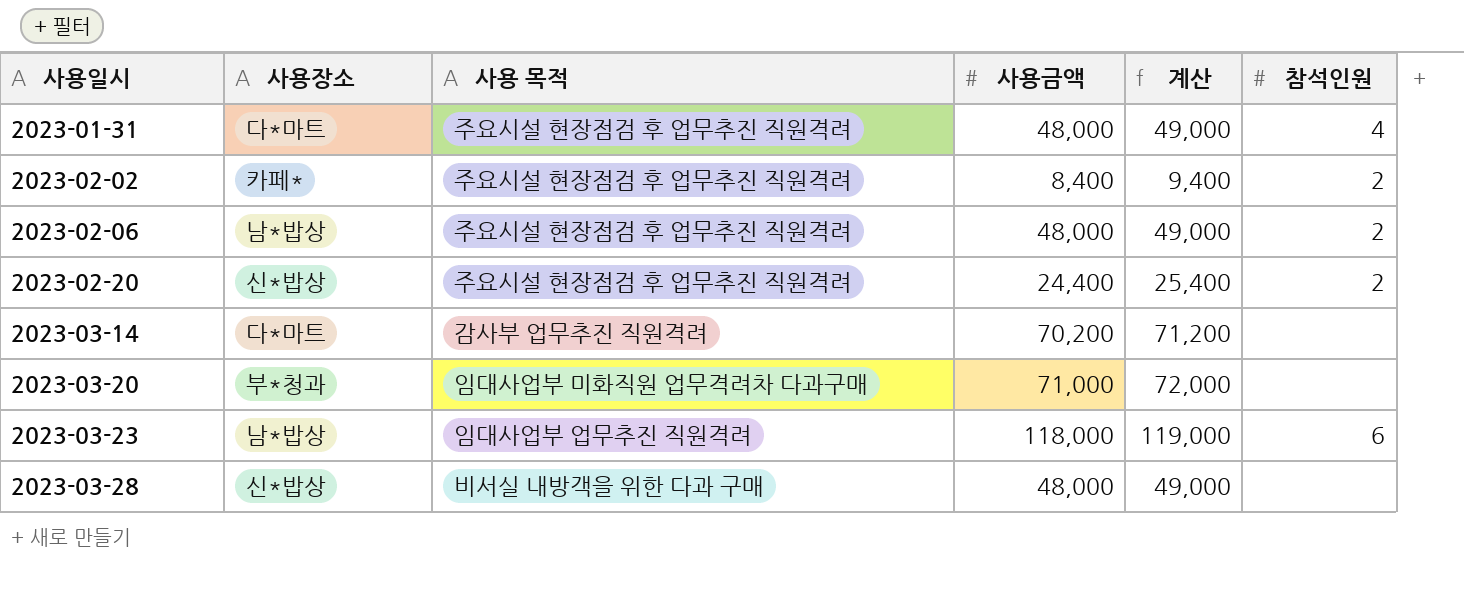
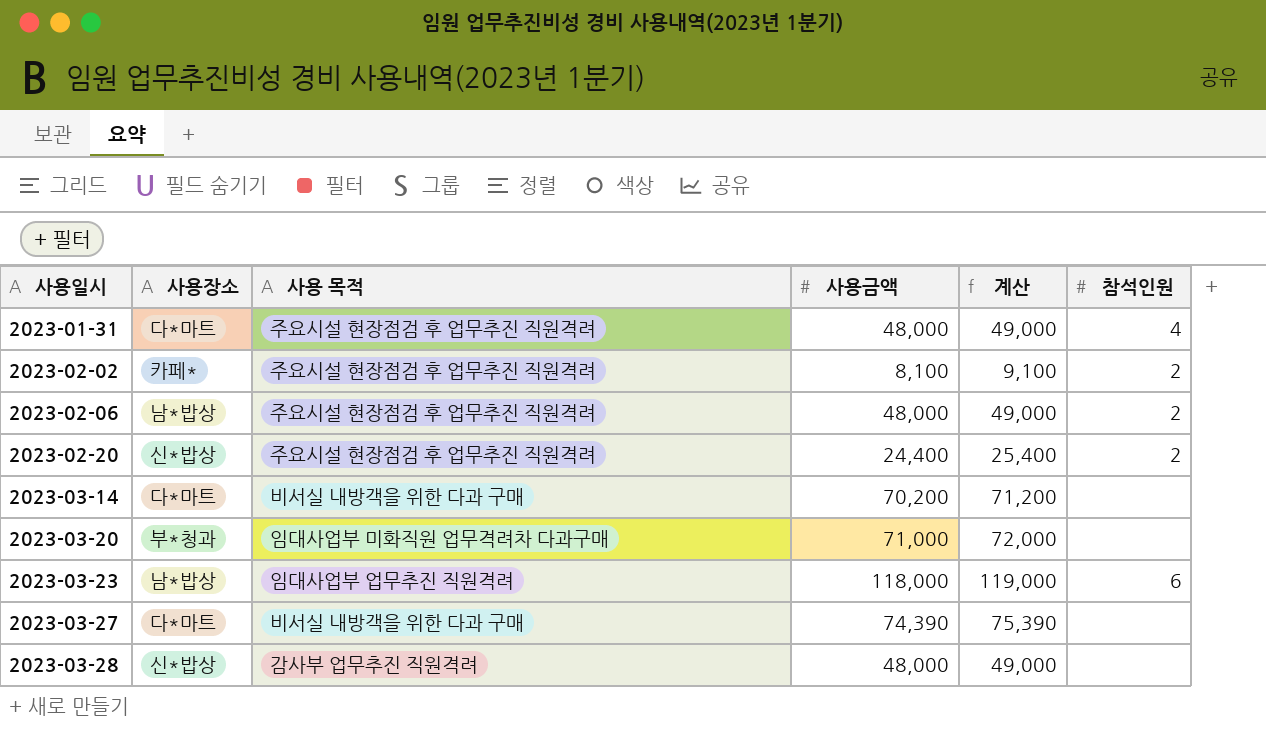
2023-02-02 | 사용금액: 8,400 -> 8,100
2023-02-02 | 계산: 9,400 -> 9,100
2023-03-14 | 사용 목적: 감사부 업무추진 직원격려 -> 비서실 내방객을 위한 다과 구매
row 2023-03-27: none -> 다*마트 | 비서실 내방객을 위한 다과 구매 | 74,390 | 75,390 | none
2023-03-28 | 사용 목적: 비서실 내방객을 위한 다과 구매 -> 감사부 업무추진 직원격려

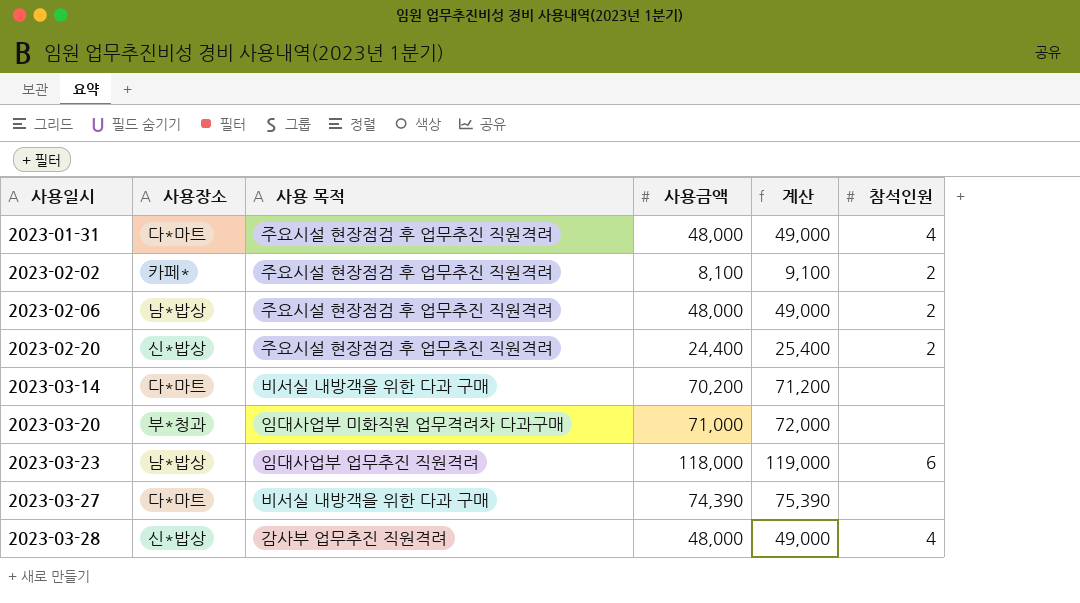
2023-03-28 | 참석인원: none -> 4

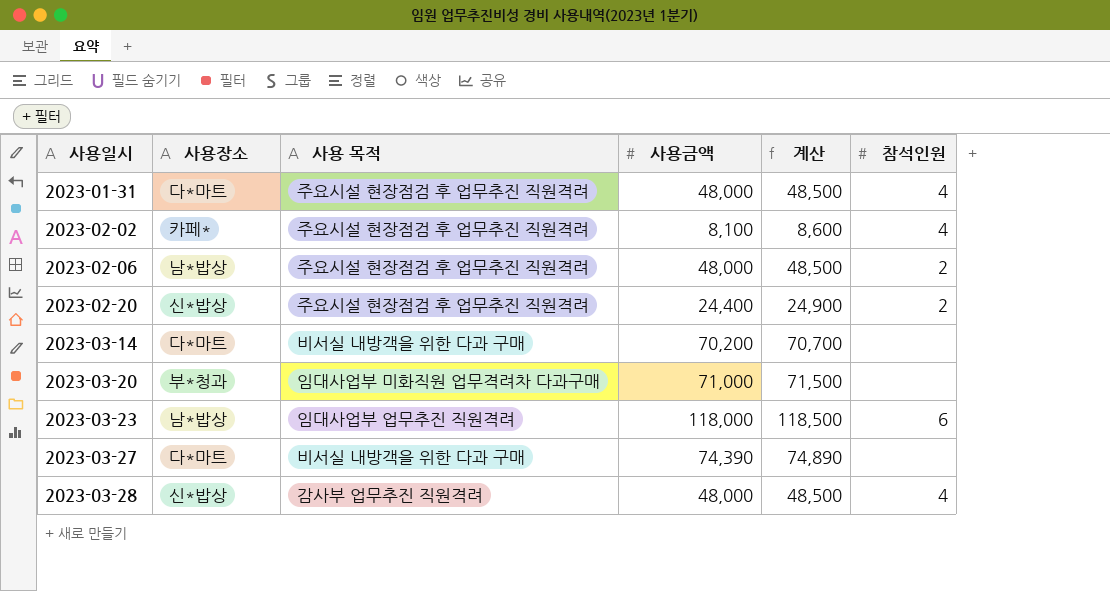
column 계산 | formula: [사용금액] + 1000 -> [사용금액] + 500
2023-02-02 | 참석인원: 2 -> 4

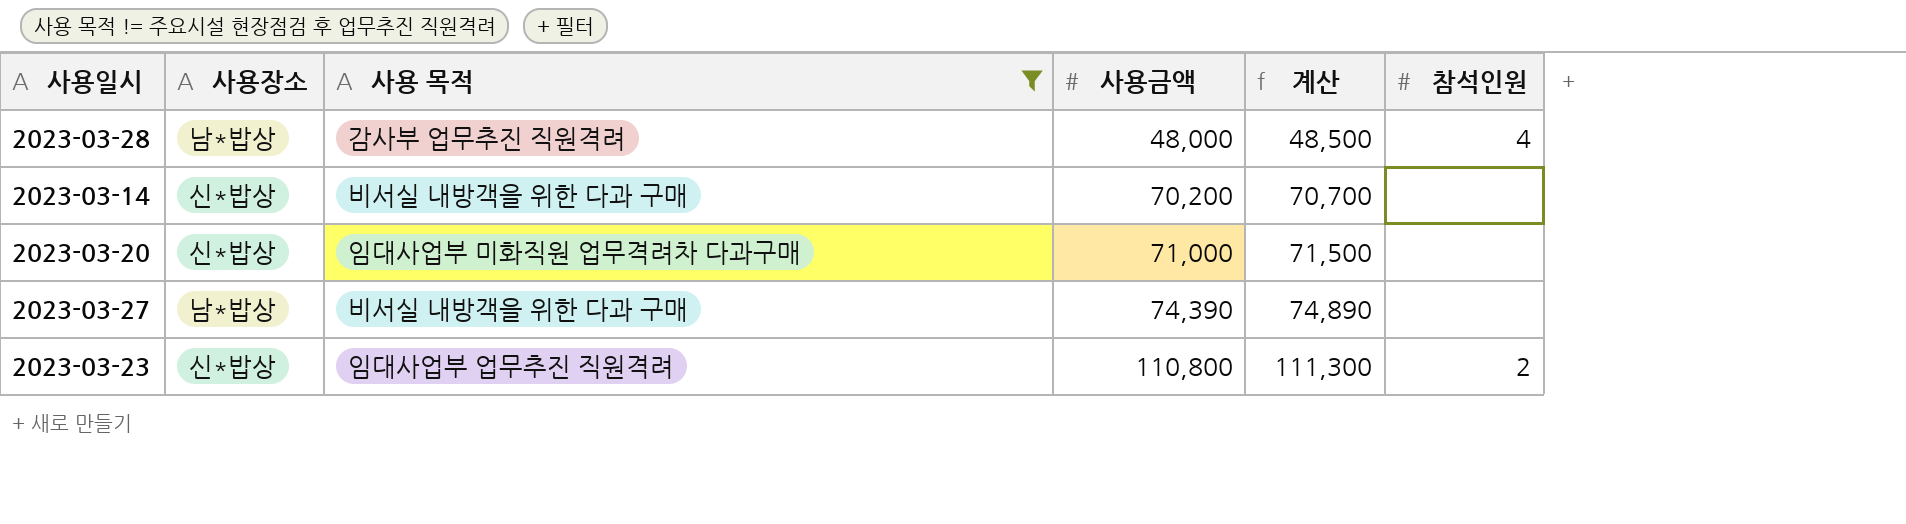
filter: none -> 사용 목적 != 주요시설 현장점검 후 업무추진 직원격려
row order: 사용일시 ascending -> 사용금액 ascending
2023-03-28 | 사용장소: 신*밥상 -> 남*밥상
2023-03-14 | 사용장소: 다*마트 -> 신*밥상
2023-03-20 | 사용장소: 부*청과 -> 신*밥상
2023-03-27 | 사용장소: 다*마트 -> 남*밥상
2023-03-23 | 사용장소: 남*밥상 -> 신*밥상
2023-03-23 | 사용금액: 118,000 -> 110,800
2023-03-23 | 계산: 118,500 -> 111,300
2023-03-23 | 참석인원: 6 -> 2

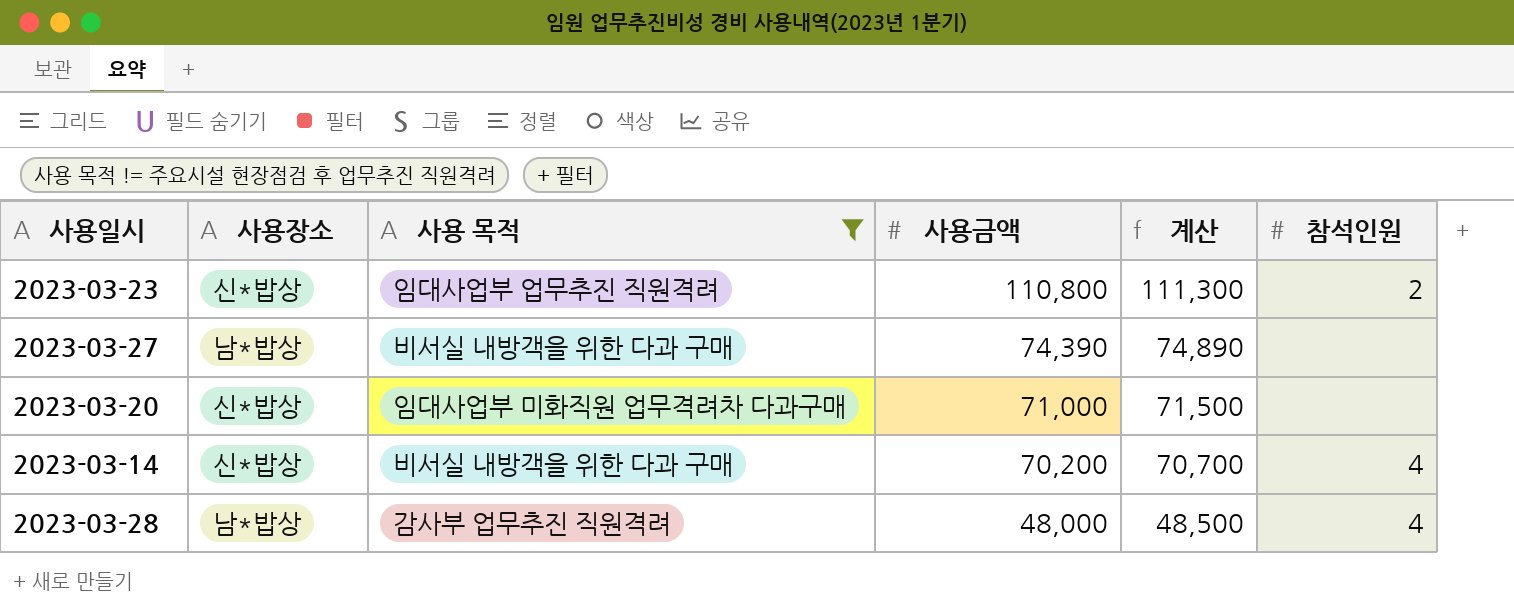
row order: 사용금액 ascending -> 사용금액 descending
2023-03-14 | 참석인원: none -> 4

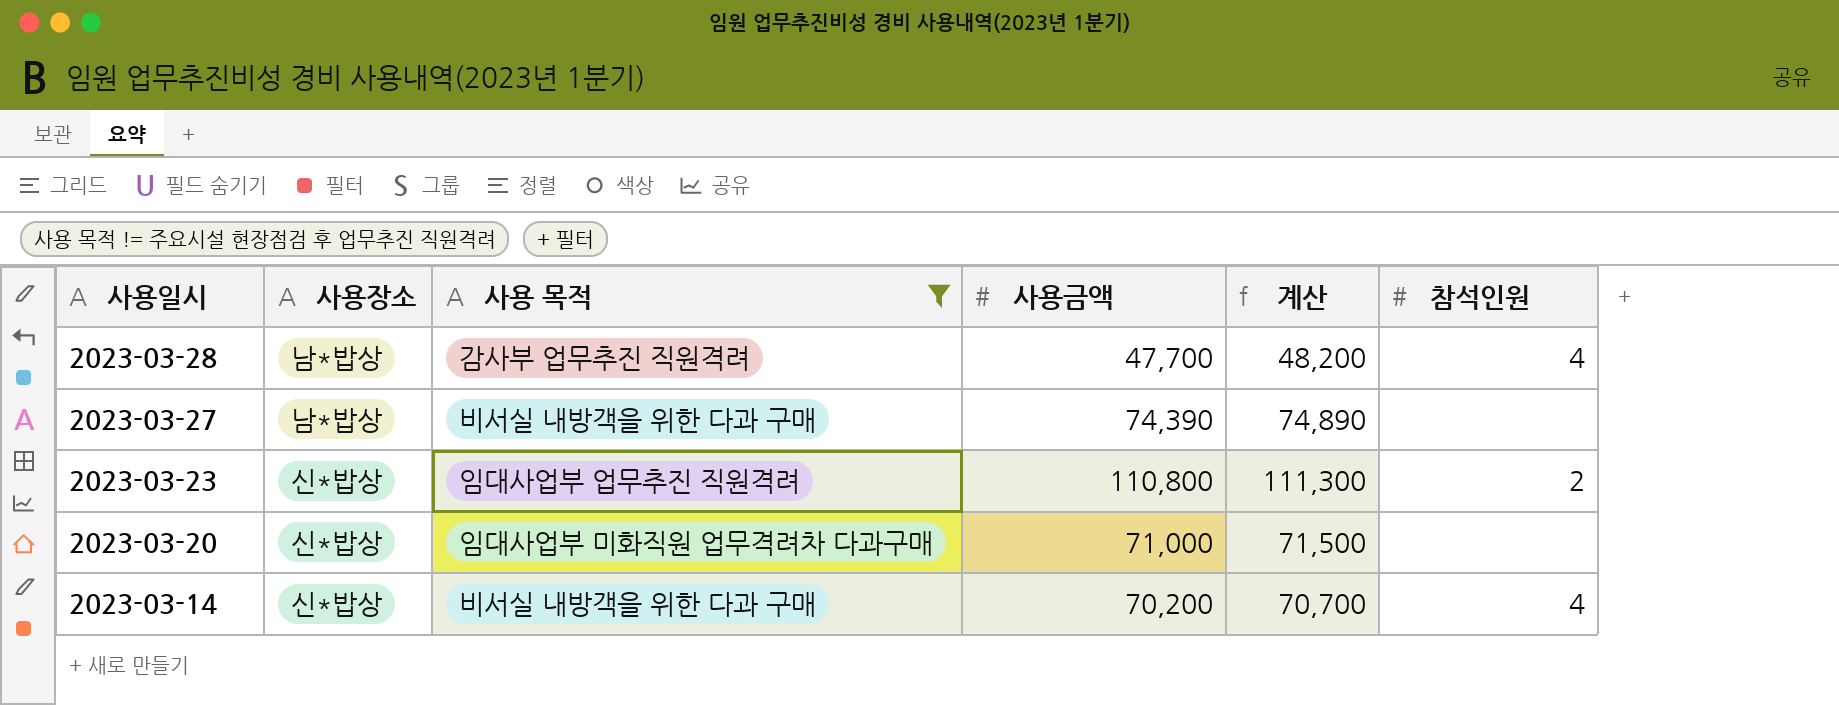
row order: 사용금액 descending -> 사용일시 descending
2023-03-28 | 사용금액: 48,000 -> 47,700
2023-03-28 | 계산: 48,500 -> 48,200

